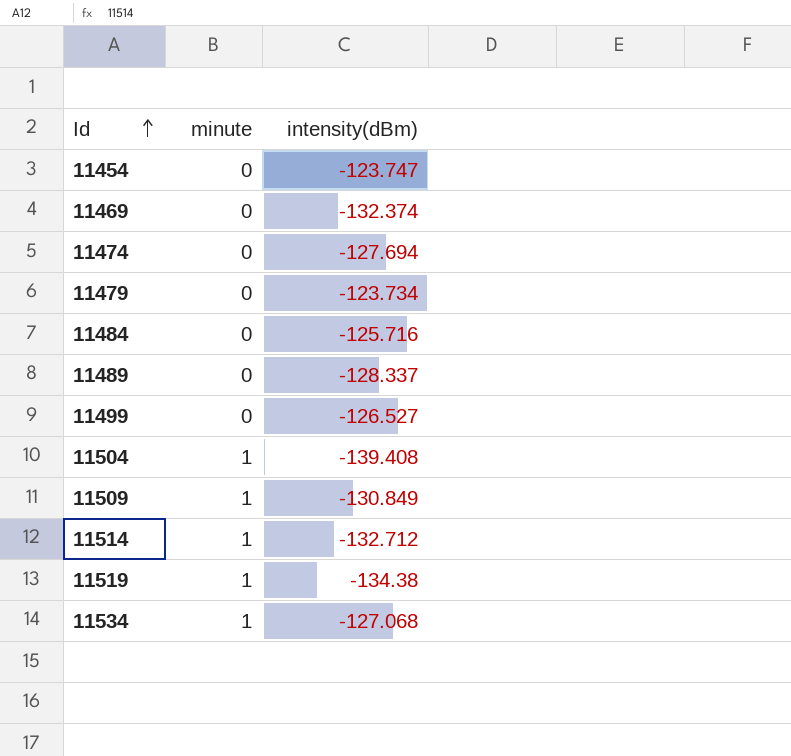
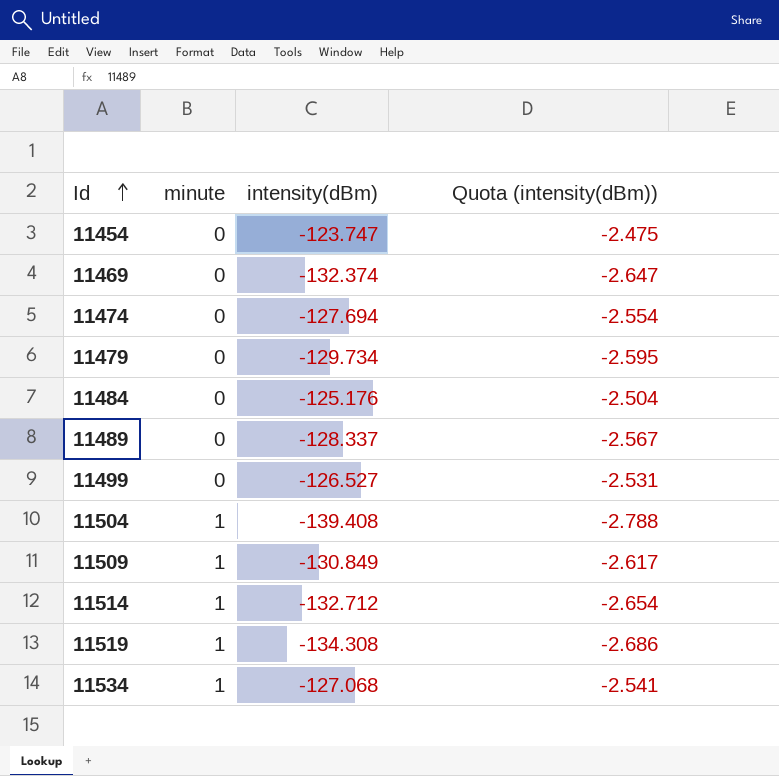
column Quota (intensity(dBm)) | formula: none -> [intensity(dBm)] * 0.02
11479 | intensity(dBm): -123.734 -> -129.734
11484 | intensity(dBm): -125.716 -> -125.176
11519 | intensity(dBm): -134.38 -> -134.308

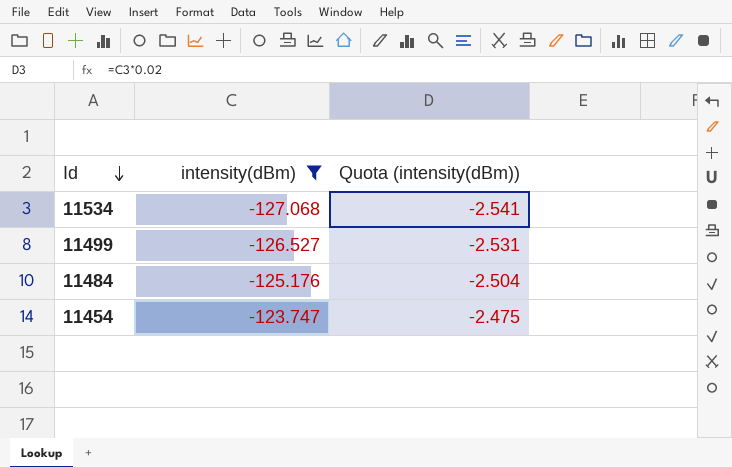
filter: none -> intensity(dBm) >= -127.068
row order: Id ascending -> Id descending
column minute | position: 2 -> none

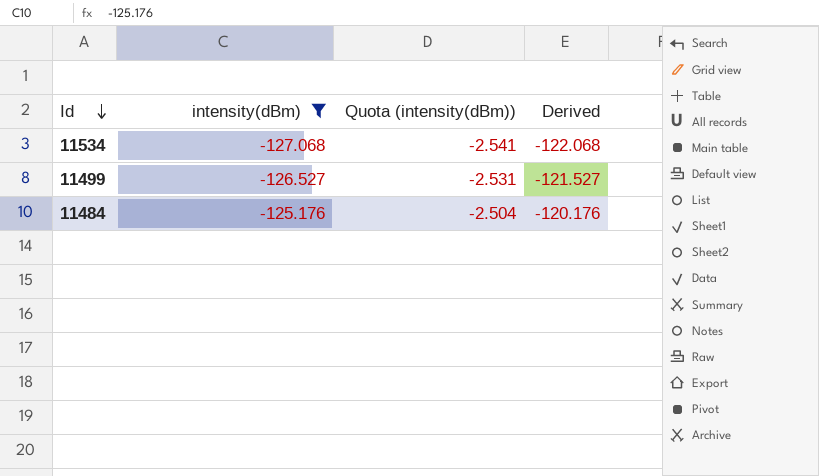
column Derived | formula: none -> [intensity(dBm)] + 5
row 11454: -123.747 | -2.475 -> none

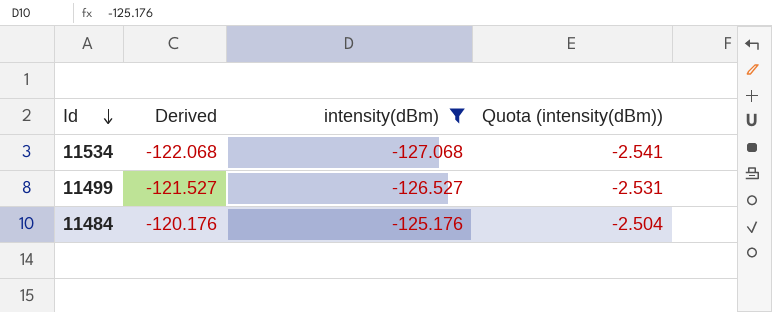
column Derived | position: 4 -> 2

